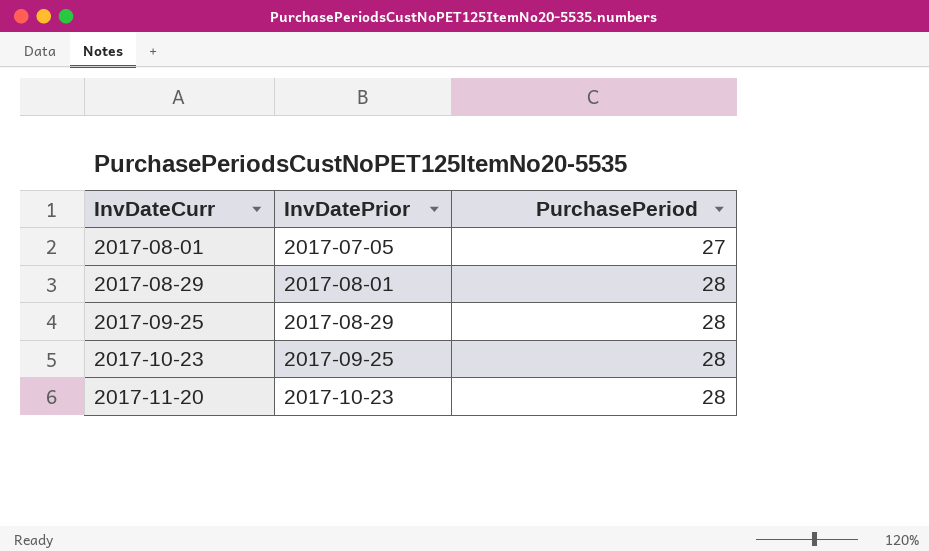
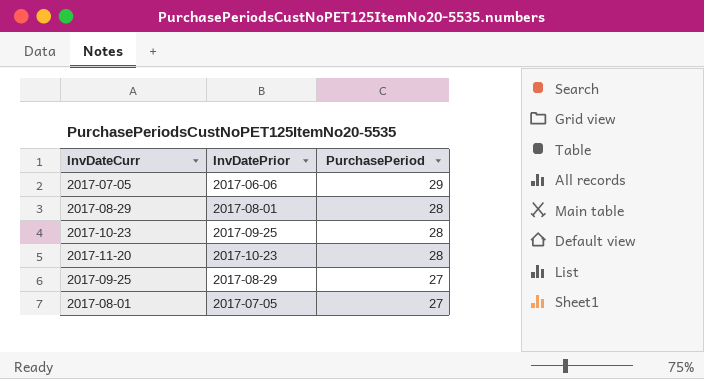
row order: InvDateCurr ascending -> PurchasePeriod descending
row 2017-07-05: none -> 2017-06-06 | 29
2017-09-25 | PurchasePeriod: 28 -> 27

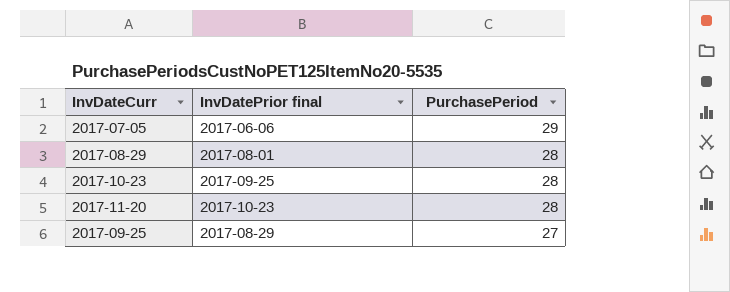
column name: InvDatePrior -> InvDatePrior final
row 2017-08-01: 2017-07-05 | 27 -> none

